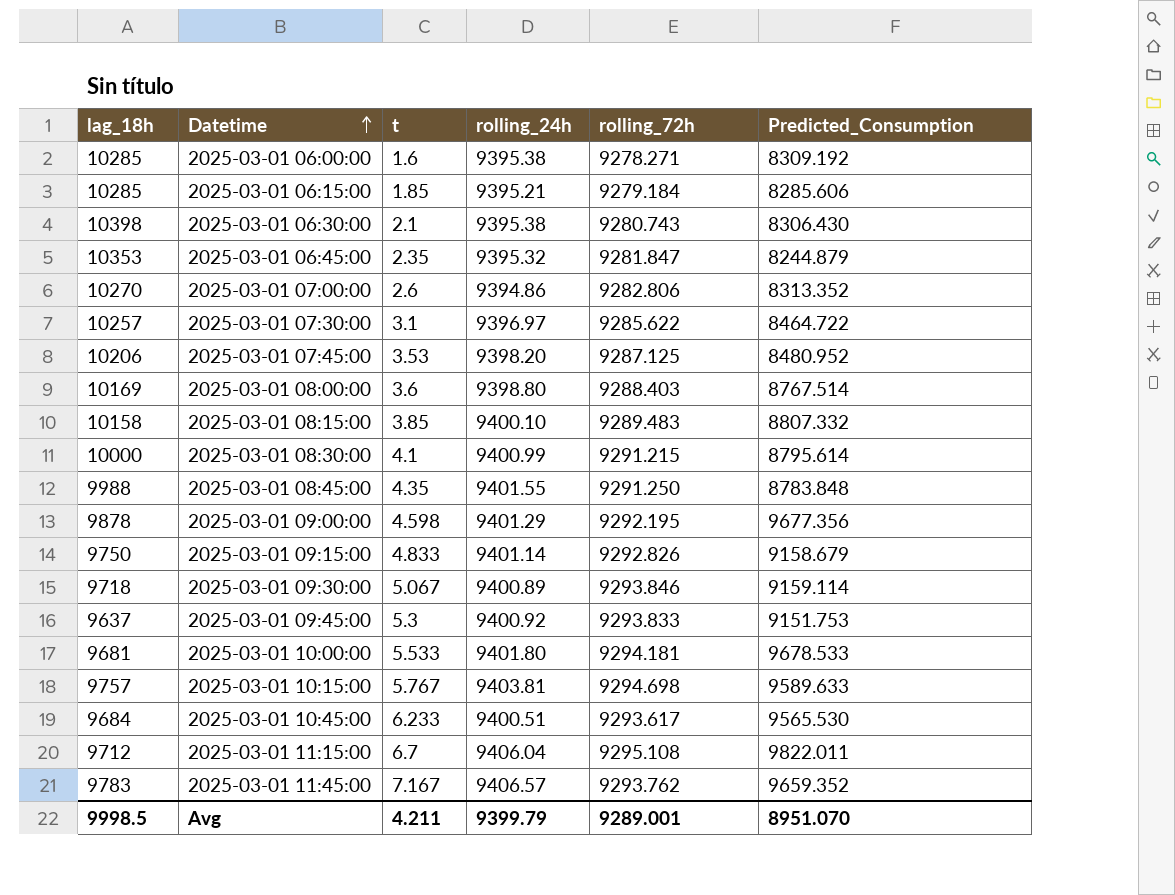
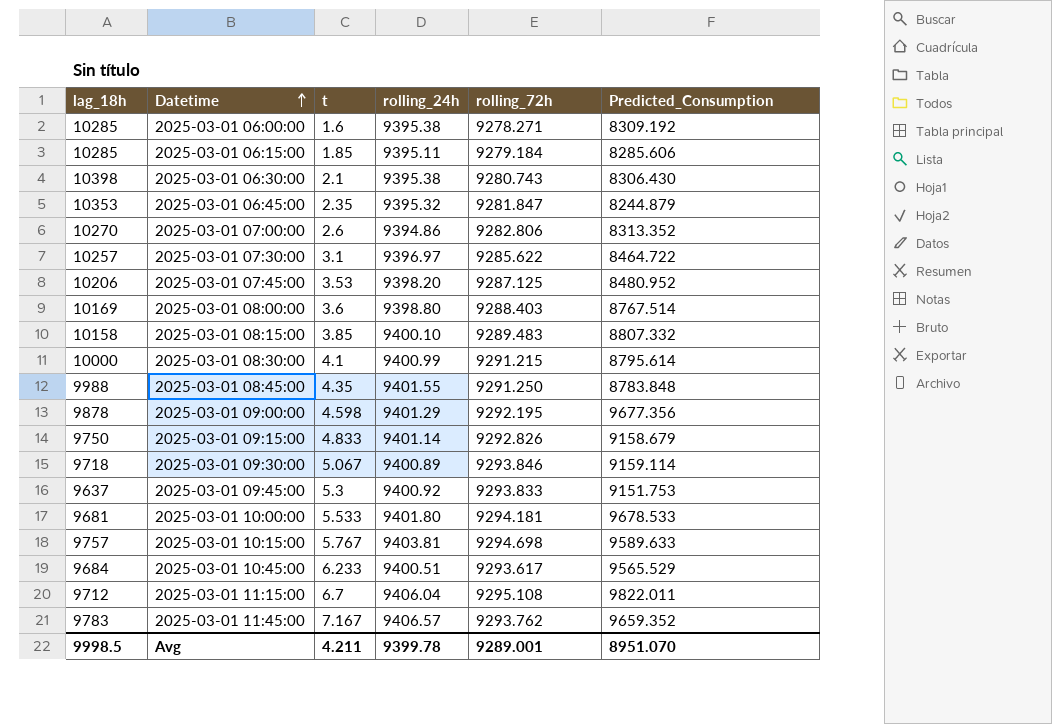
2025-03-01 06:15:00 | rolling_24h: 9395.21 -> 9395.11
2025-03-01 10:45:00 | Predicted_Consumption: 9565.530 -> 9565.529
Avg | rolling_24h: 9399.79 -> 9399.78

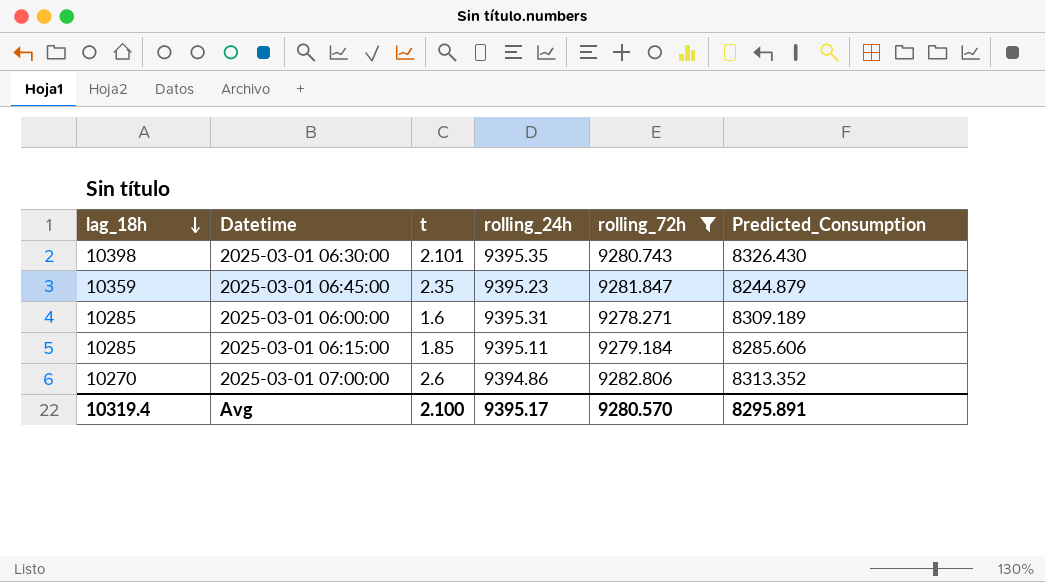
filter: none -> rolling_72h <= 9282.806
row order: Datetime ascending -> lag_18h descending
2025-03-01 06:30:00 | t: 2.1 -> 2.101
2025-03-01 06:30:00 | rolling_24h: 9395.38 -> 9395.35
2025-03-01 06:30:00 | Predicted_Consumption: 8306.430 -> 8326.430
2025-03-01 06:45:00 | lag_18h: 10353 -> 10359
2025-03-01 06:45:00 | rolling_24h: 9395.32 -> 9395.23
2025-03-01 06:00:00 | rolling_24h: 9395.38 -> 9395.31
2025-03-01 06:00:00 | Predicted_Consumption: 8309.192 -> 8309.189
Avg | lag_18h: 9998.5 -> 10319.4
Avg | t: 4.211 -> 2.100
Avg | rolling_24h: 9399.78 -> 9395.17
Avg | rolling_72h: 9289.001 -> 9280.570
Avg | Predicted_Consumption: 8951.070 -> 8295.891

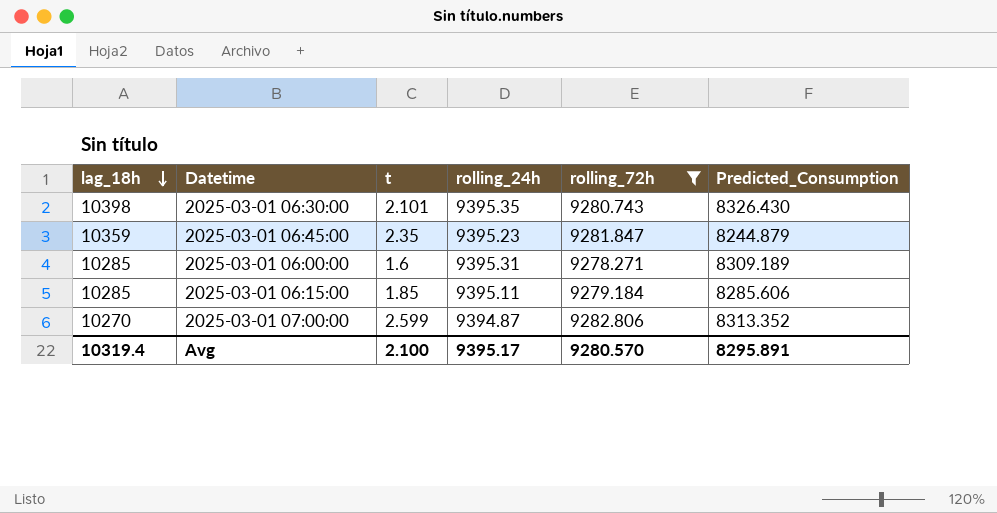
2025-03-01 07:00:00 | t: 2.6 -> 2.599
2025-03-01 07:00:00 | rolling_24h: 9394.86 -> 9394.87

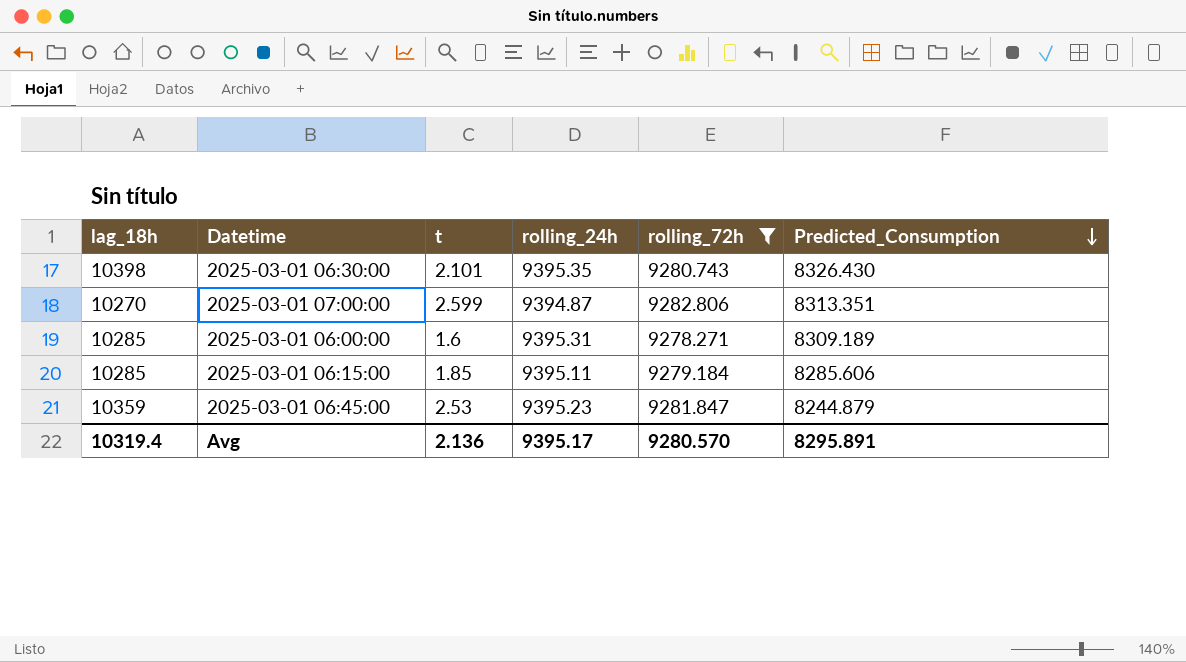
row order: lag_18h descending -> Predicted_Consumption descending
2025-03-01 07:00:00 | Predicted_Consumption: 8313.352 -> 8313.351
2025-03-01 06:45:00 | t: 2.35 -> 2.53
Avg | t: 2.100 -> 2.136

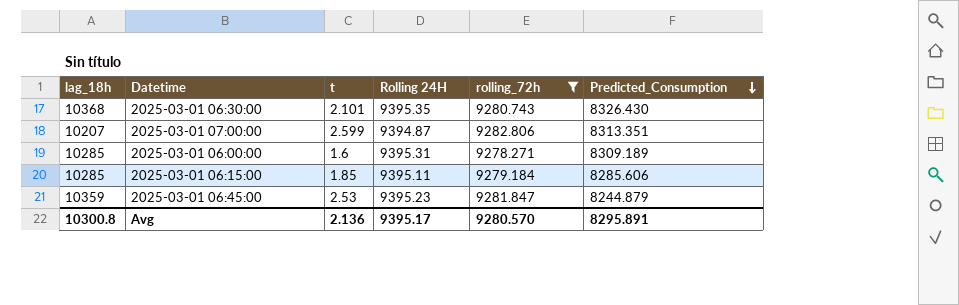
column name: rolling_24h -> Rolling 24H
2025-03-01 06:30:00 | lag_18h: 10398 -> 10368
2025-03-01 07:00:00 | lag_18h: 10270 -> 10207
Avg | lag_18h: 10319.4 -> 10300.8

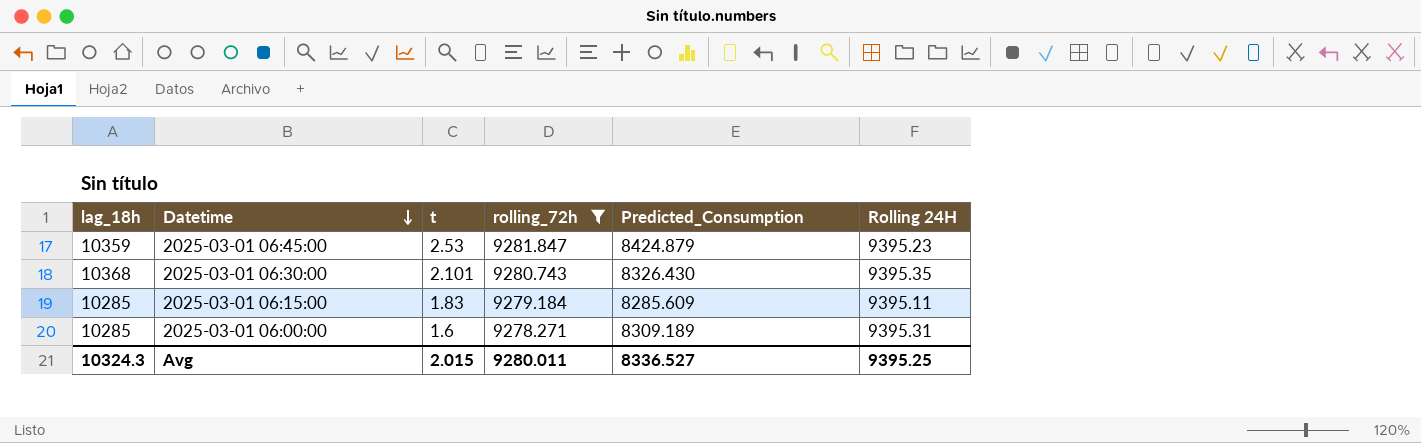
row order: Predicted_Consumption descending -> Datetime descending
column Rolling 24H | position: 4 -> 6
row 2025-03-01 07:00:00: 10207 | 2.599 | 9394.87 | 9282.806 | 8313.351 -> none
2025-03-01 06:45:00 | Predicted_Consumption: 8244.879 -> 8424.879
2025-03-01 06:15:00 | t: 1.85 -> 1.83
2025-03-01 06:15:00 | Predicted_Consumption: 8285.606 -> 8285.609
Avg | lag_18h: 10300.8 -> 10324.3
Avg | t: 2.136 -> 2.015
Avg | rolling_72h: 9280.570 -> 9280.011
Avg | Predicted_Consumption: 8295.891 -> 8336.527
Avg | Rolling 24H: 9395.17 -> 9395.25

